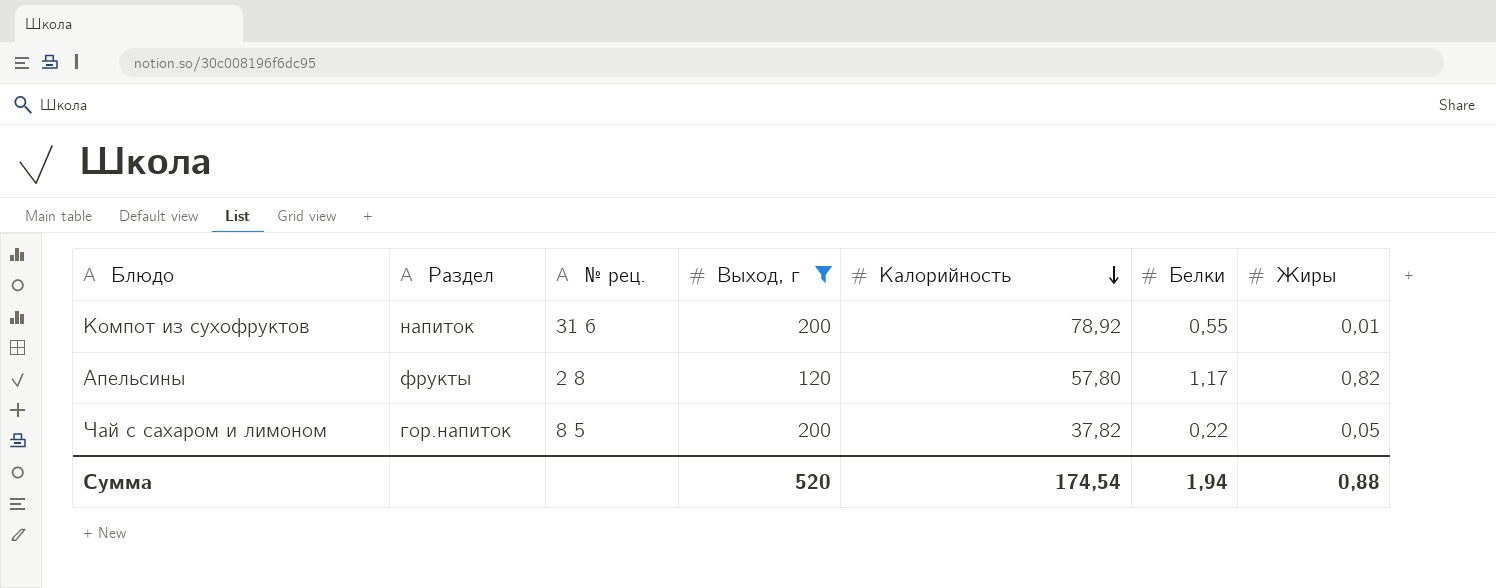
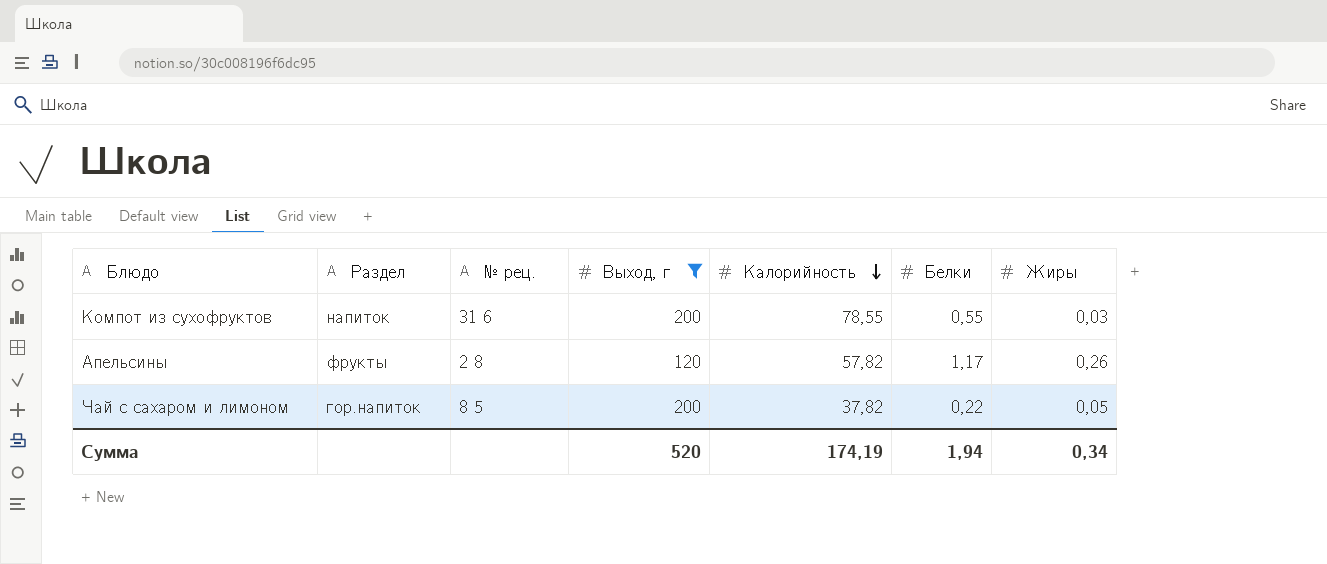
Компот из сухофруктов | Калорийность: 78,92 -> 78,55
Компот из сухофруктов | Жиры: 0,01 -> 0,03
Апельсины | Калорийность: 57,80 -> 57,82
Апельсины | Жиры: 0,82 -> 0,26
Сумма | Калорийность: 174,54 -> 174,19
Сумма | Жиры: 0,88 -> 0,34

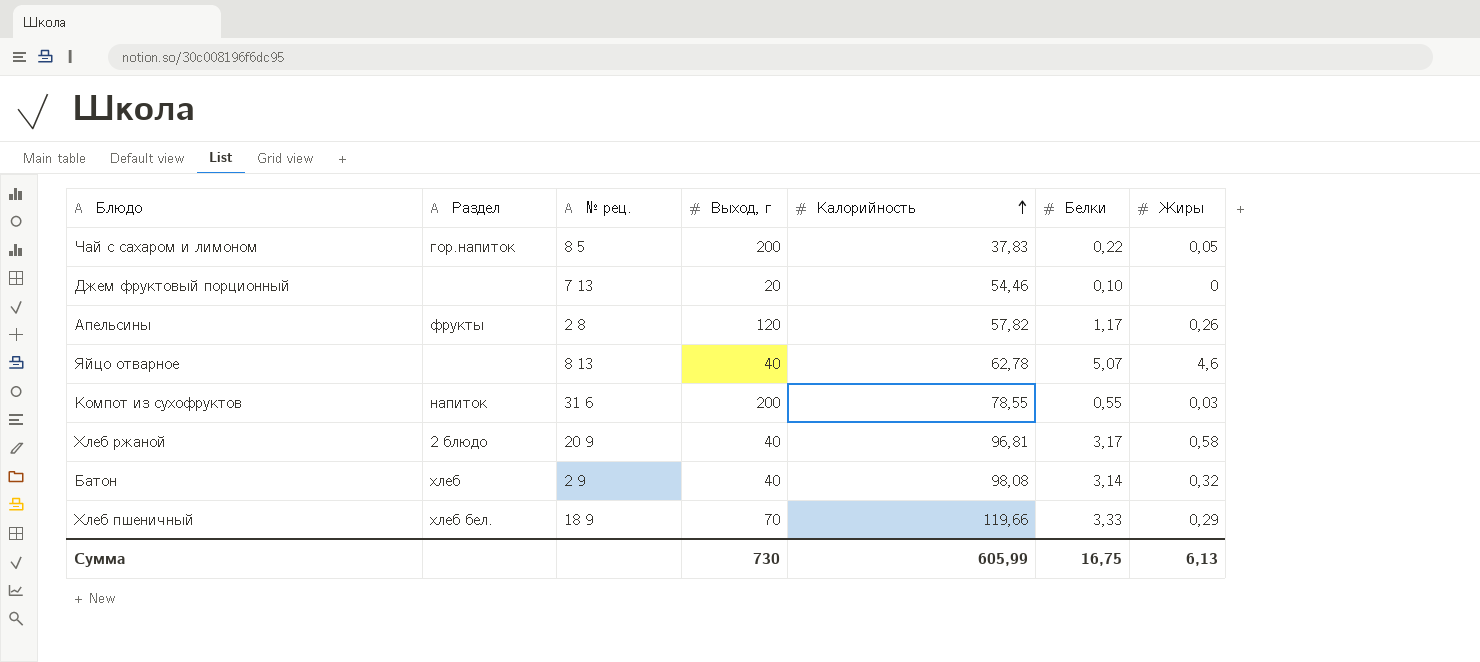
filter: Выход, г >= 120 -> none
row order: Калорийность descending -> Калорийность ascending
Чай с сахаром и лимоном | Калорийность: 37,82 -> 37,83
Сумма | Выход, г: 520 -> 730
Сумма | Калорийность: 174,19 -> 605,99
Сумма | Белки: 1,94 -> 16,75
Сумма | Жиры: 0,34 -> 6,13

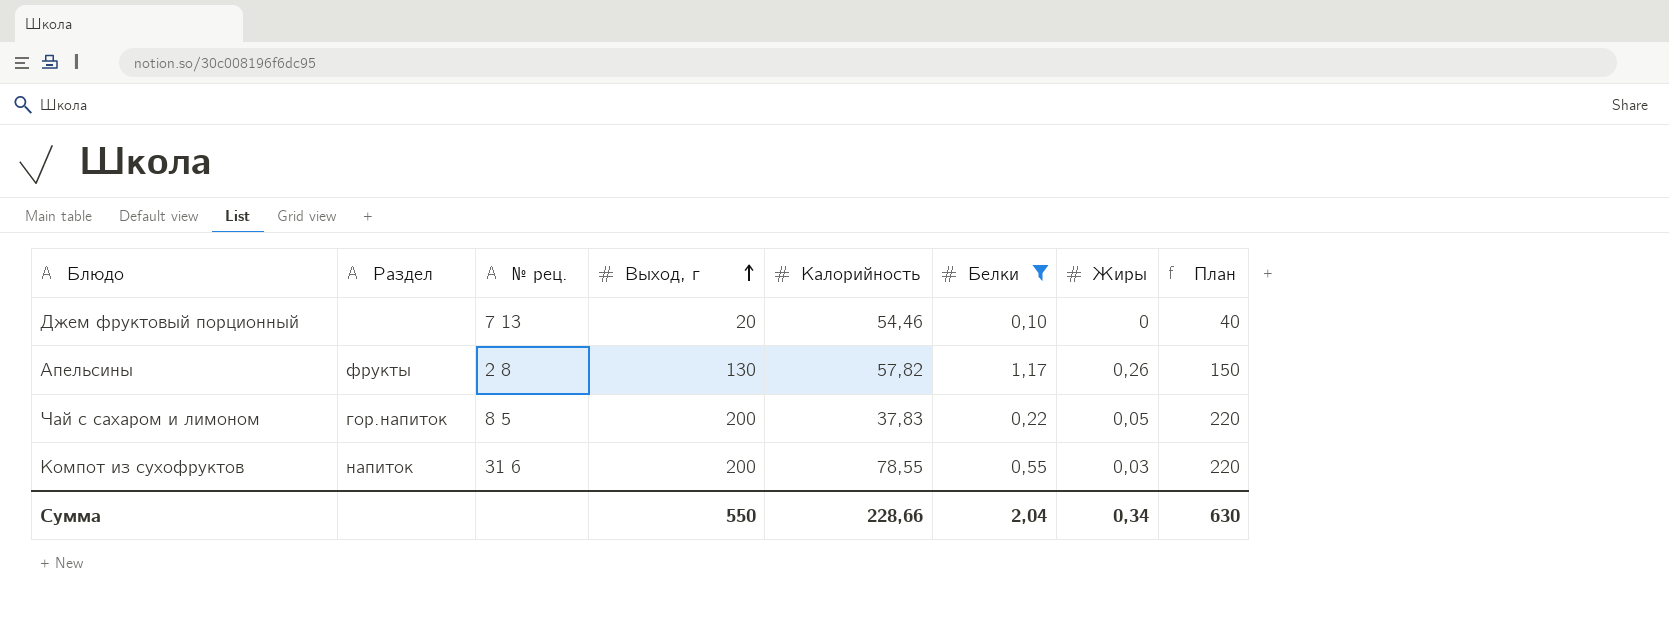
filter: none -> Белки <= 1,17
row order: Калорийность ascending -> Выход, г ascending
column План | formula: none -> [Выход, г] + 20
Апельсины | Выход, г: 120 -> 130
Сумма | Выход, г: 730 -> 550
Сумма | Калорийность: 605,99 -> 228,66
Сумма | Белки: 16,75 -> 2,04
Сумма | Жиры: 6,13 -> 0,34

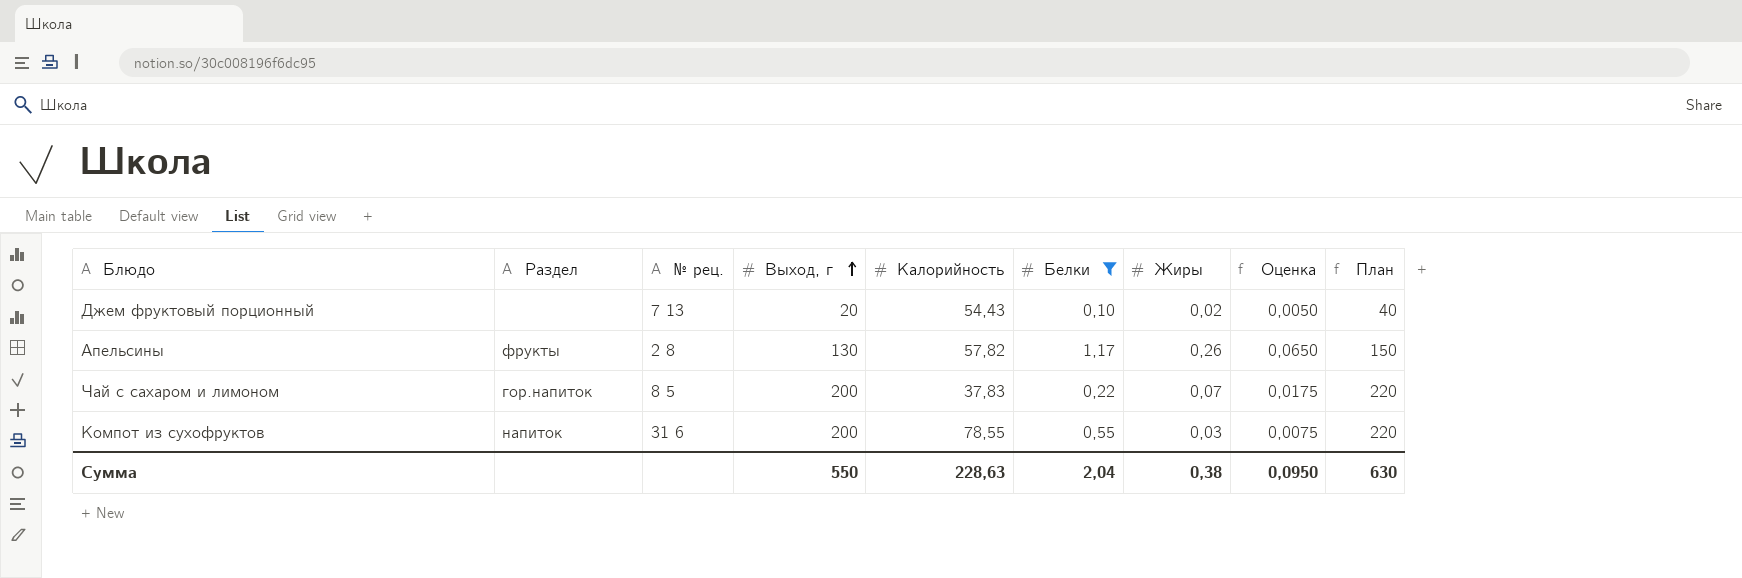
column Оценка | formula: none -> [Жиры] * 0,25
Джем фруктовый порционный | Калорийность: 54,46 -> 54,43
Джем фруктовый порционный | Жиры: 0 -> 0,02
Чай с сахаром и лимоном | Жиры: 0,05 -> 0,07
Сумма | Калорийность: 228,66 -> 228,63
Сумма | Жиры: 0,34 -> 0,38

